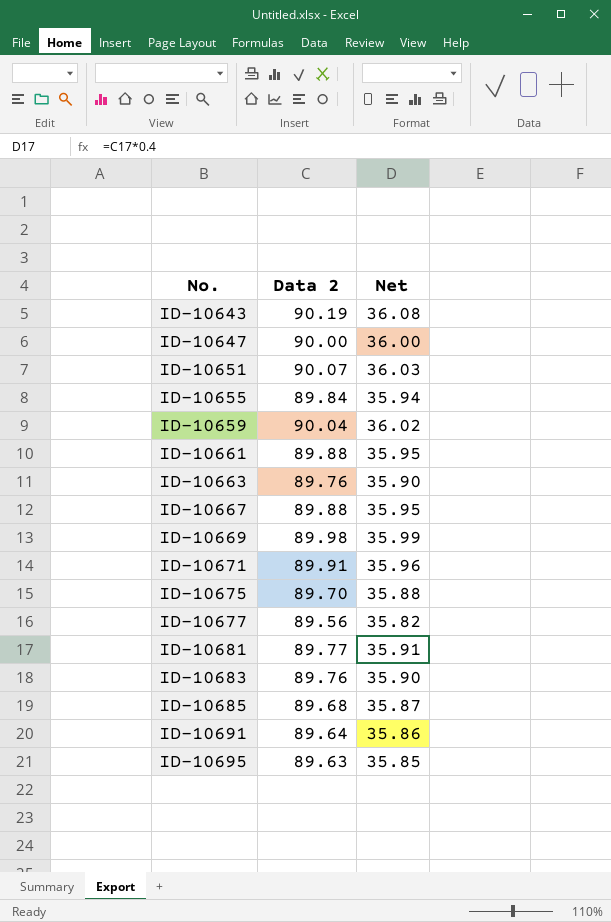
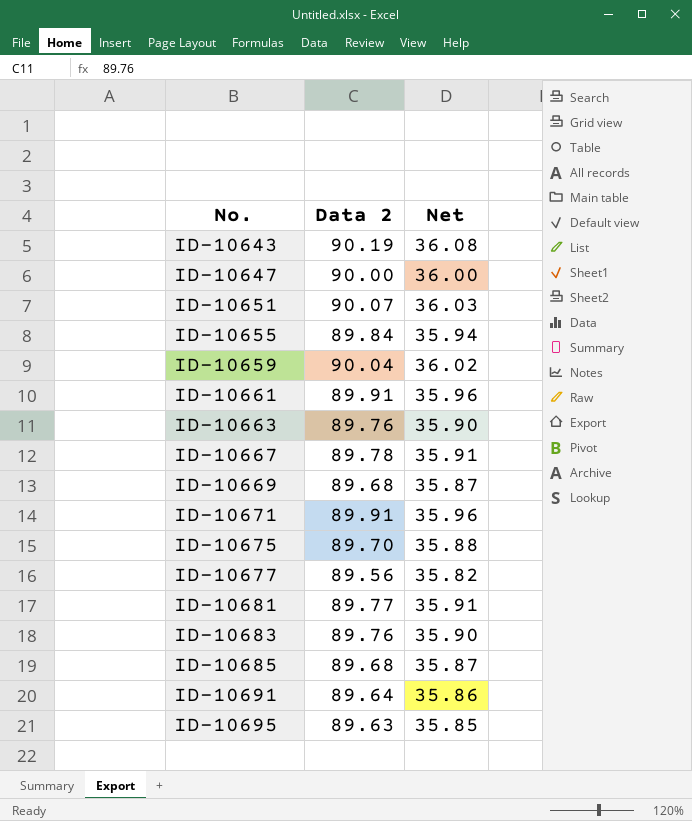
ID-10661 | Data 2: 89.88 -> 89.91
ID-10661 | Net: 35.95 -> 35.96
ID-10667 | Data 2: 89.88 -> 89.78
ID-10667 | Net: 35.95 -> 35.91
ID-10669 | Data 2: 89.98 -> 89.68
ID-10669 | Net: 35.99 -> 35.87

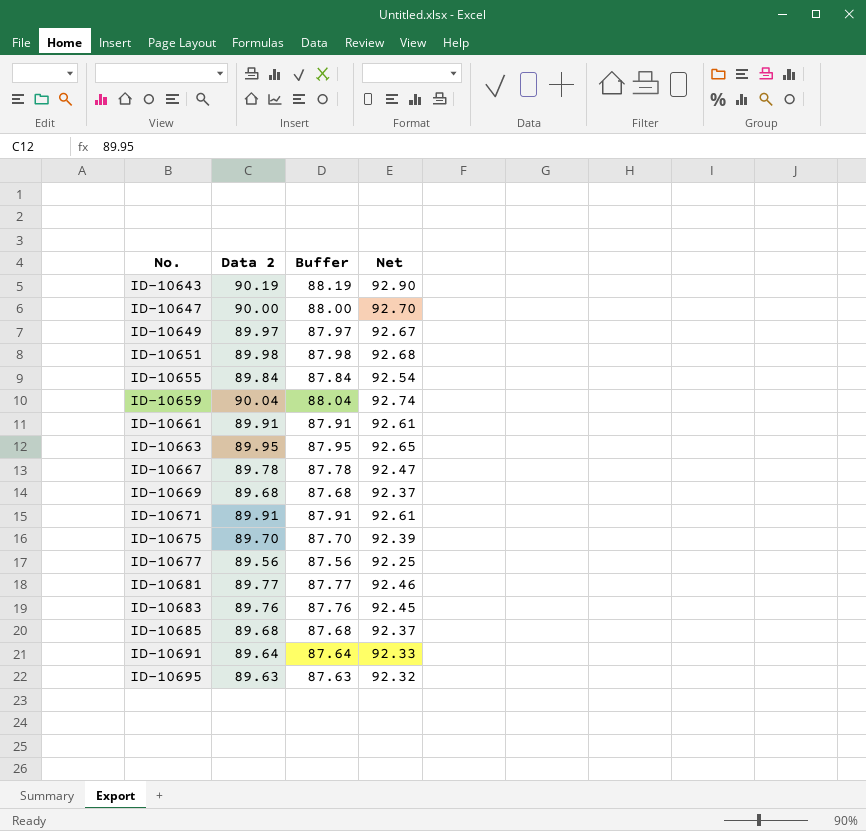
column Buffer | formula: none -> [Data 2] - 2
column Net | formula: [Data 2] * 0.4 -> [Data 2] * 1.03
row ID-10649: none -> 89.97 | 87.97 | 92.67
ID-10651 | Data 2: 90.07 -> 89.98
ID-10663 | Data 2: 89.76 -> 89.95

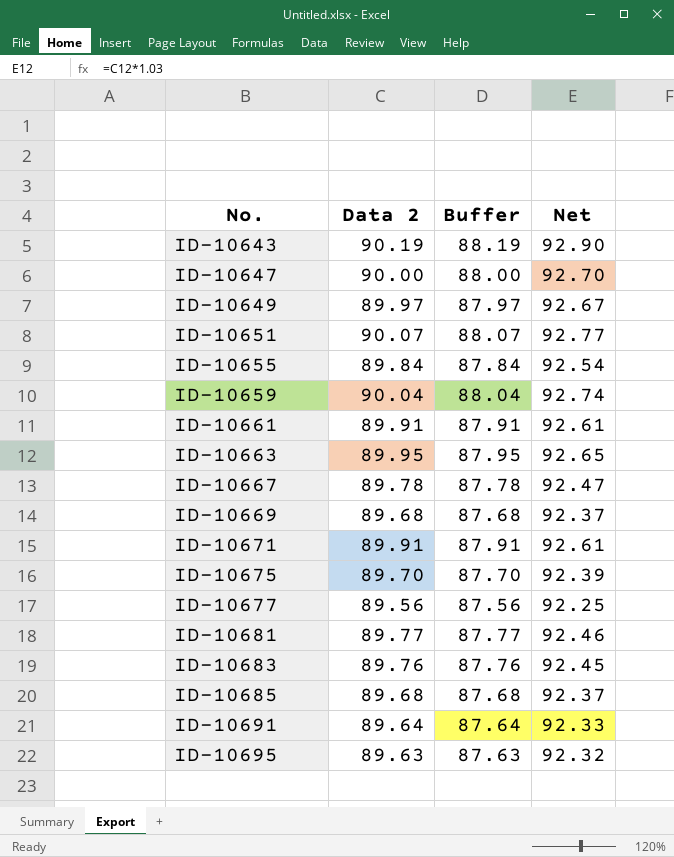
ID-10651 | Data 2: 89.98 -> 90.07
ID-10651 | Buffer: 87.98 -> 88.07
ID-10651 | Net: 92.68 -> 92.77

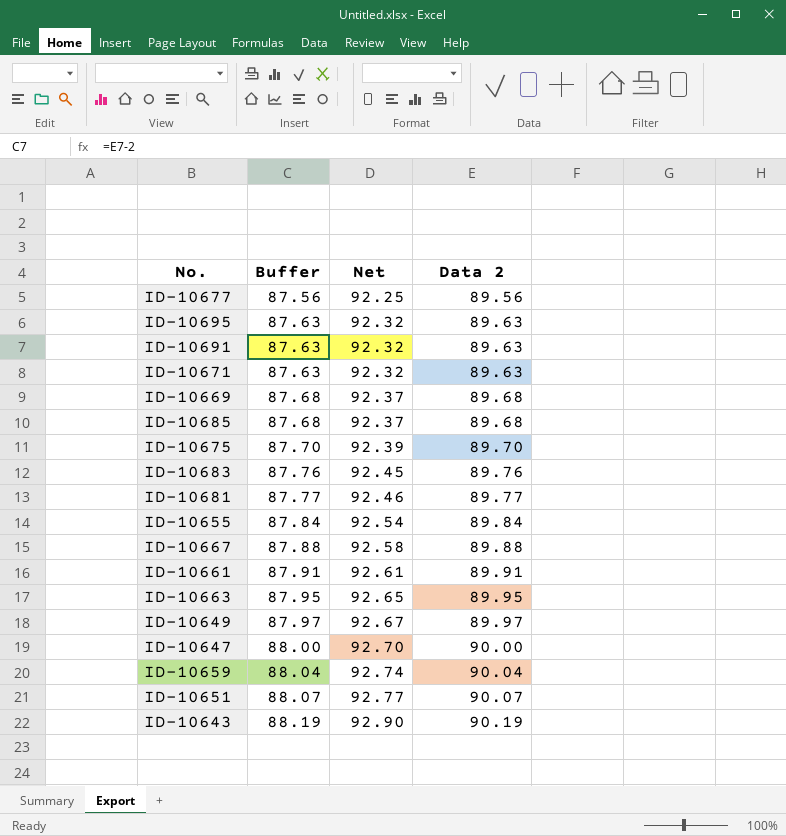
row order: No. ascending -> Buffer ascending
column Data 2 | position: 2 -> 4
ID-10691 | Buffer: 87.64 -> 87.63
ID-10691 | Net: 92.33 -> 92.32
ID-10691 | Data 2: 89.64 -> 89.63
ID-10671 | Buffer: 87.91 -> 87.63
ID-10671 | Net: 92.61 -> 92.32
ID-10671 | Data 2: 89.91 -> 89.63
ID-10667 | Buffer: 87.78 -> 87.88
ID-10667 | Net: 92.47 -> 92.58
ID-10667 | Data 2: 89.78 -> 89.88

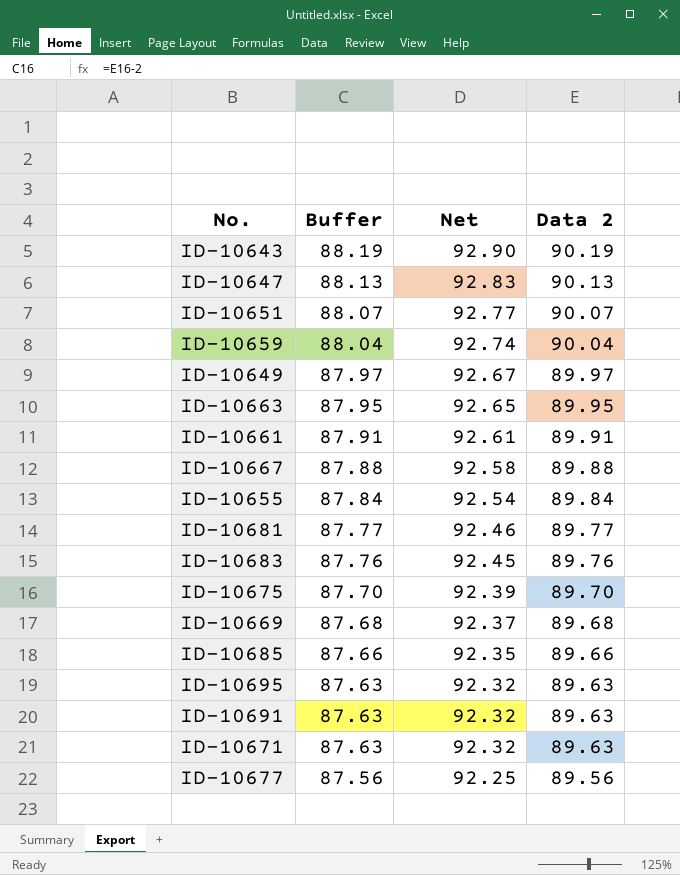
row order: Buffer ascending -> Buffer descending
ID-10647 | Buffer: 88.00 -> 88.13
ID-10647 | Net: 92.70 -> 92.83
ID-10647 | Data 2: 90.00 -> 90.13
ID-10685 | Buffer: 87.68 -> 87.66
ID-10685 | Net: 92.37 -> 92.35
ID-10685 | Data 2: 89.68 -> 89.66

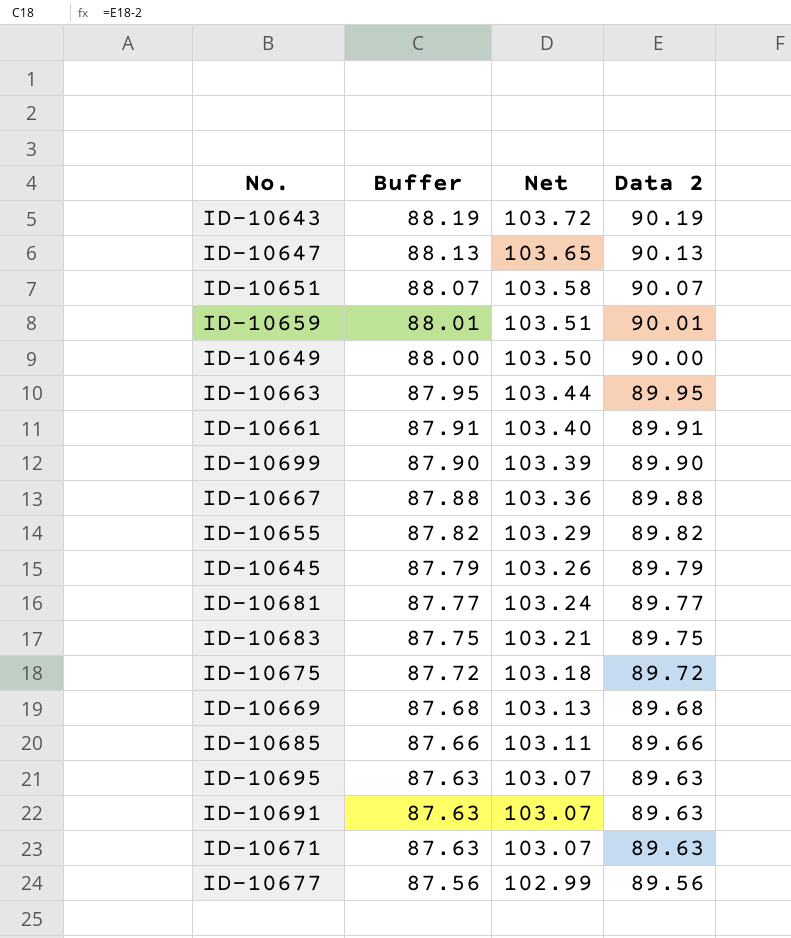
column Net | formula: [Data 2] * 1.03 -> [Data 2] * 1.15
ID-10659 | Buffer: 88.04 -> 88.01
ID-10659 | Data 2: 90.04 -> 90.01
ID-10649 | Buffer: 87.97 -> 88.00
ID-10649 | Data 2: 89.97 -> 90.00
row ID-10699: none -> 87.90 | 103.39 | 89.90
ID-10655 | Buffer: 87.84 -> 87.82
ID-10655 | Data 2: 89.84 -> 89.82
row ID-10645: none -> 87.79 | 103.26 | 89.79
ID-10683 | Buffer: 87.76 -> 87.75
ID-10683 | Data 2: 89.76 -> 89.75
ID-10675 | Buffer: 87.70 -> 87.72
ID-10675 | Data 2: 89.70 -> 89.72

